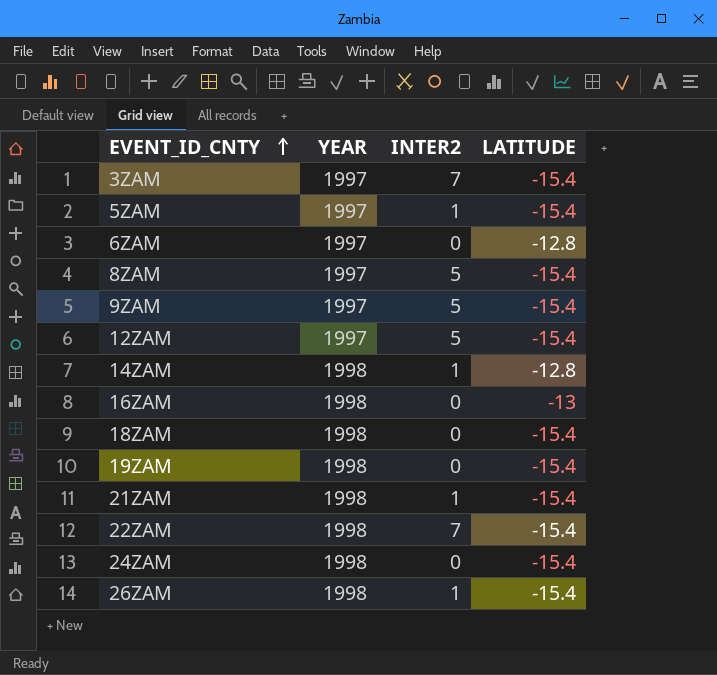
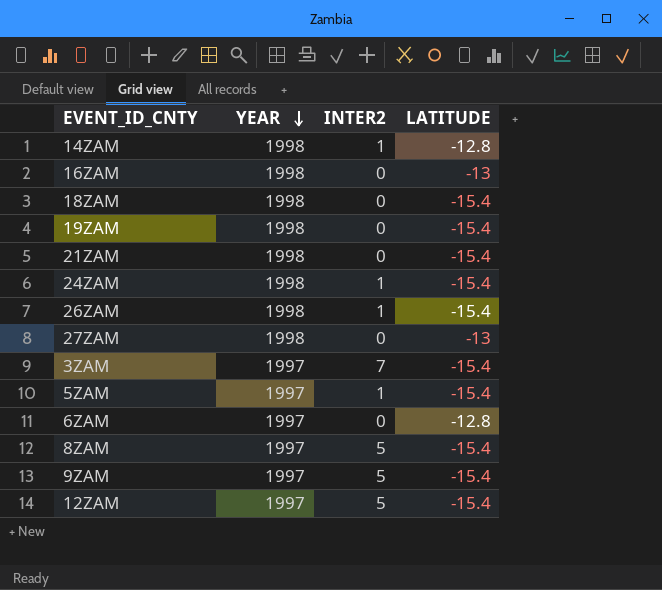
row order: EVENT_ID_CNTY ascending -> YEAR descending
row 22ZAM: 1998 | 7 | -15.4 -> none
21ZAM | INTER2: 1 -> 0
24ZAM | INTER2: 0 -> 1
row 27ZAM: none -> 1998 | 0 | -13

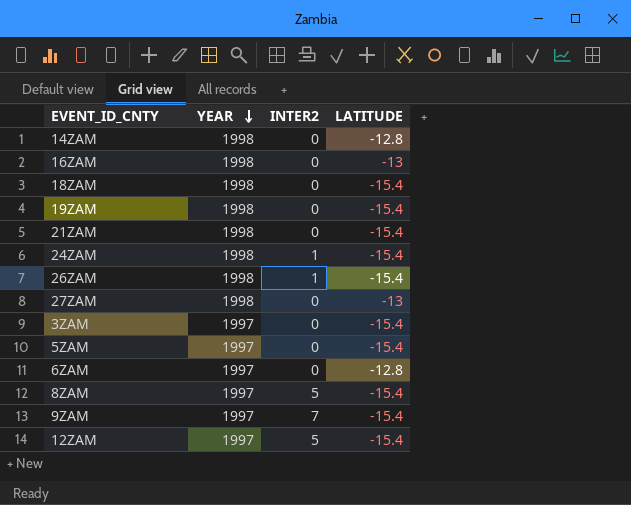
14ZAM | INTER2: 1 -> 0
3ZAM | INTER2: 7 -> 0
5ZAM | INTER2: 1 -> 0
9ZAM | INTER2: 5 -> 7

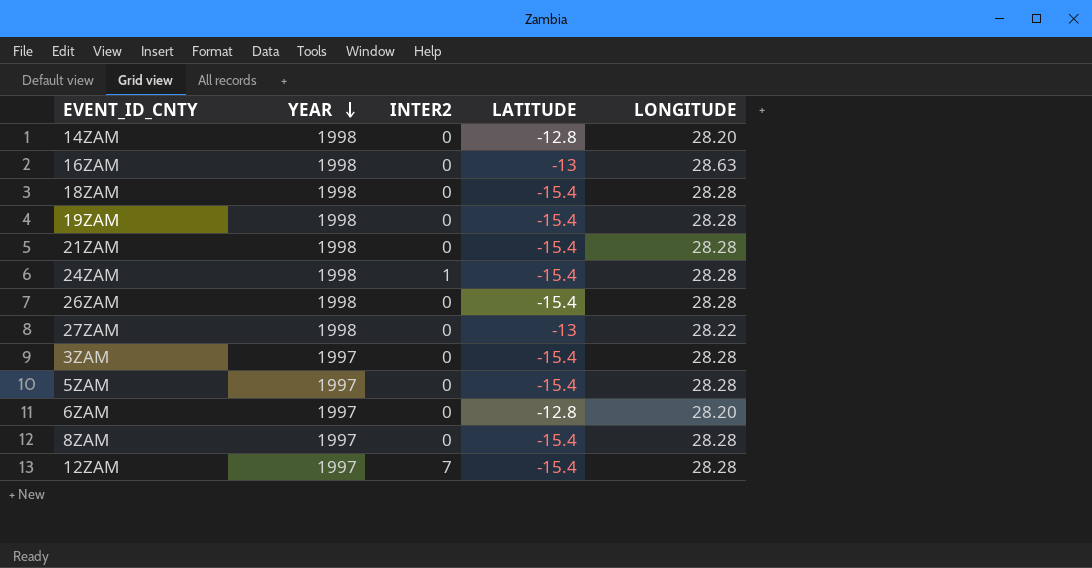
column LONGITUDE | position: none -> 5
row 9ZAM: 1997 | 7 | -15.4 -> none
26ZAM | INTER2: 1 -> 0
8ZAM | INTER2: 5 -> 0
12ZAM | INTER2: 5 -> 7

